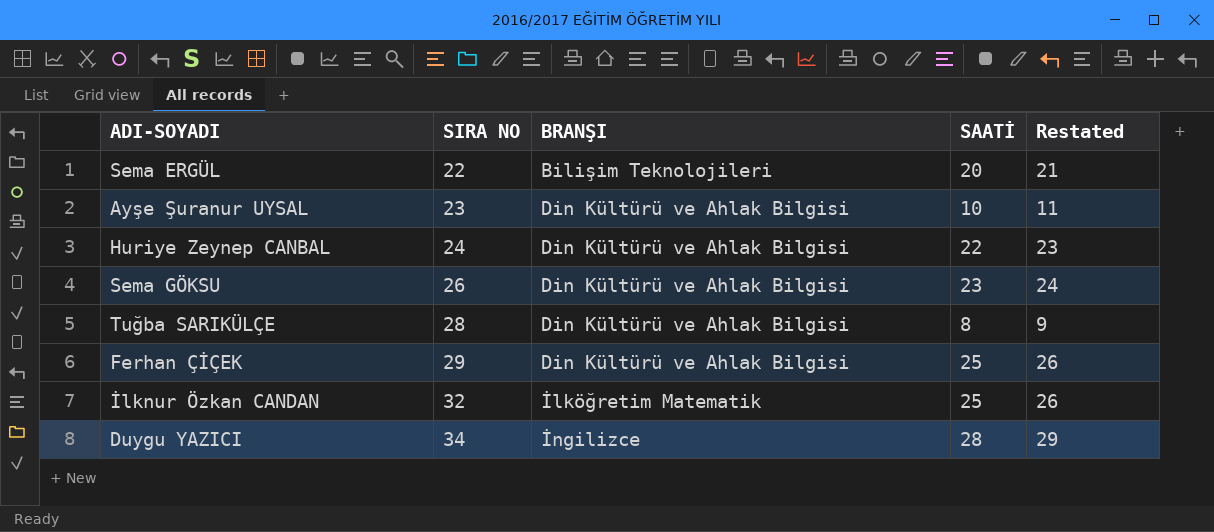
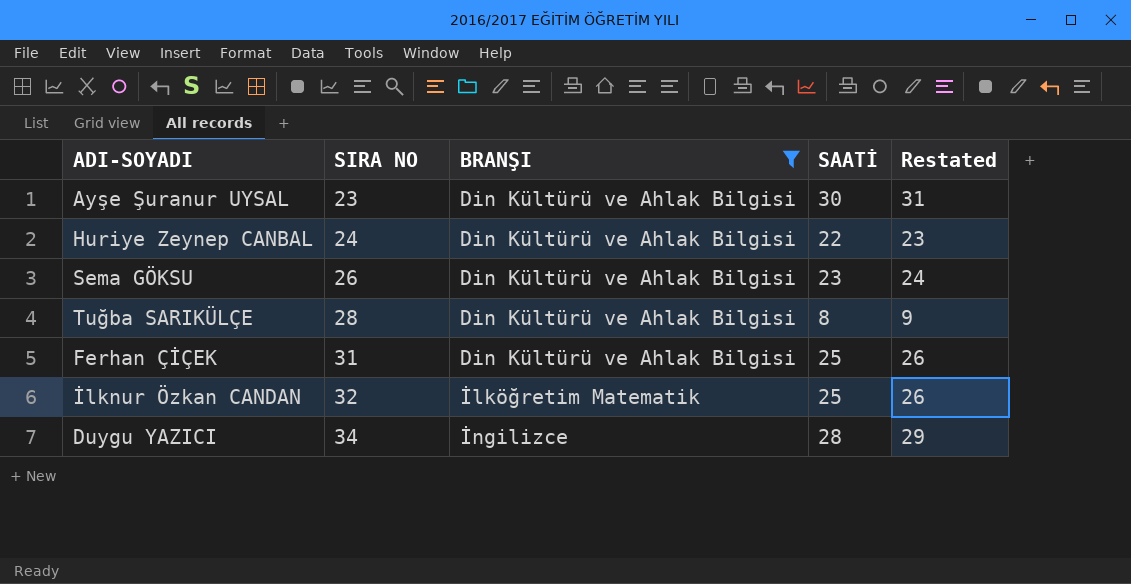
filter: none -> BRANŞI != Bilişim Teknolojileri
Ayşe Şuranur UYSAL | SAATİ: 10 -> 30
Ayşe Şuranur UYSAL | Restated: 11 -> 31
Ferhan ÇİÇEK | SIRA NO: 29 -> 31

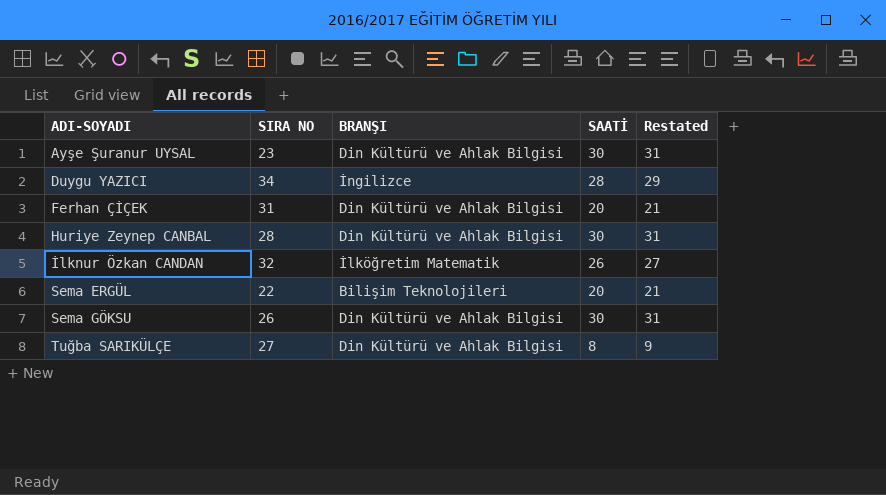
filter: BRANŞI != Bilişim Teknolojileri -> none
row order: SIRA NO ascending -> ADI-SOYADI ascending
Ferhan ÇİÇEK | SAATİ: 25 -> 20
Ferhan ÇİÇEK | Restated: 26 -> 21
Huriye Zeynep CANBAL | SIRA NO: 24 -> 28
Huriye Zeynep CANBAL | SAATİ: 22 -> 30
Huriye Zeynep CANBAL | Restated: 23 -> 31
İlknur Özkan CANDAN | SAATİ: 25 -> 26
İlknur Özkan CANDAN | Restated: 26 -> 27
Sema GÖKSU | SAATİ: 23 -> 30
Sema GÖKSU | Restated: 24 -> 31
Tuğba SARIKÜLÇE | SIRA NO: 28 -> 27

